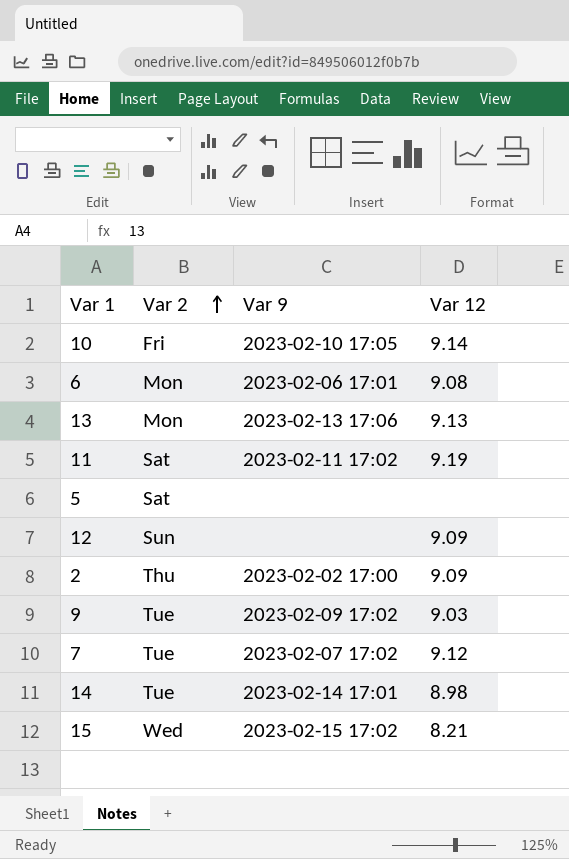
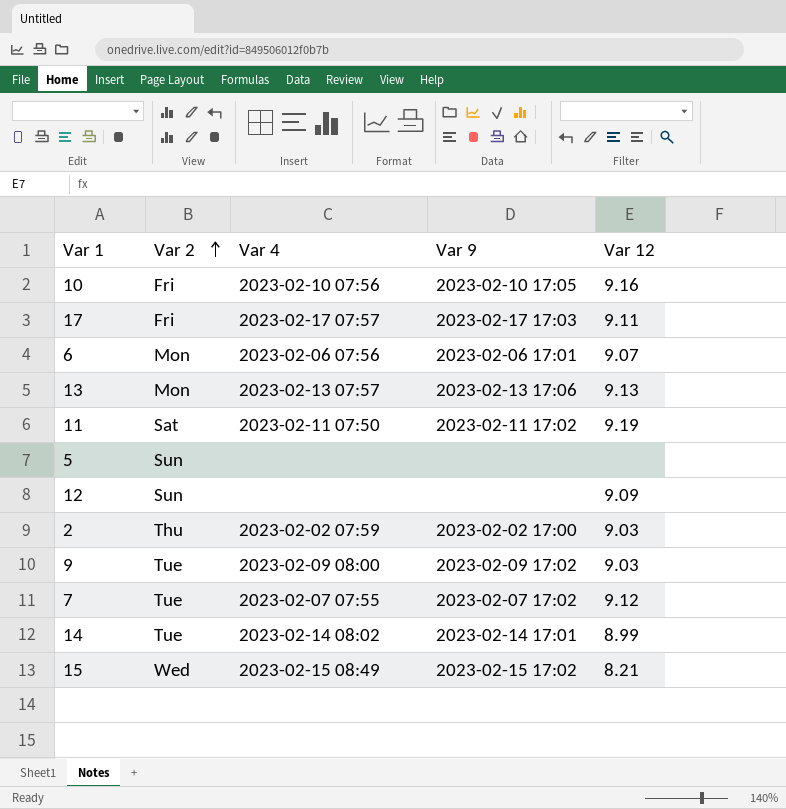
column Var 4 | position: none -> 3
10 | Var 12: 9.14 -> 9.16
row 17: none -> Fri | 2023-02-17 07:57 | 2023-02-17 17:03 | 9.11
6 | Var 12: 9.08 -> 9.07
5 | Var 2: Sat -> Sun
2 | Var 12: 9.09 -> 9.03
14 | Var 12: 8.98 -> 8.99

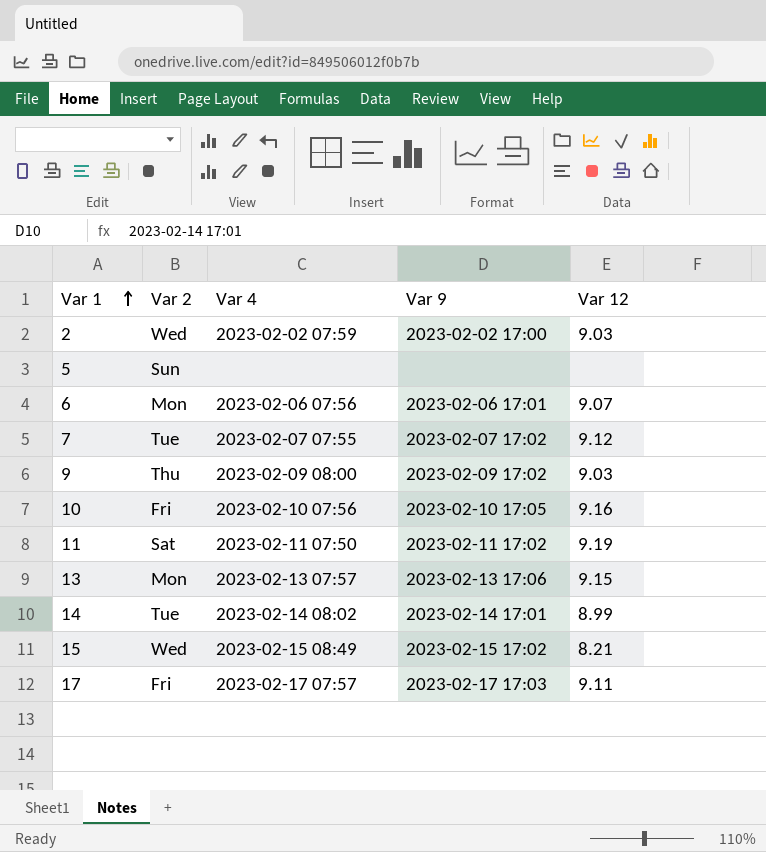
row order: Var 2 ascending -> Var 1 ascending
row 12: Sun | none | none | 9.09 -> none
2 | Var 2: Thu -> Wed
9 | Var 2: Tue -> Thu
13 | Var 12: 9.13 -> 9.15

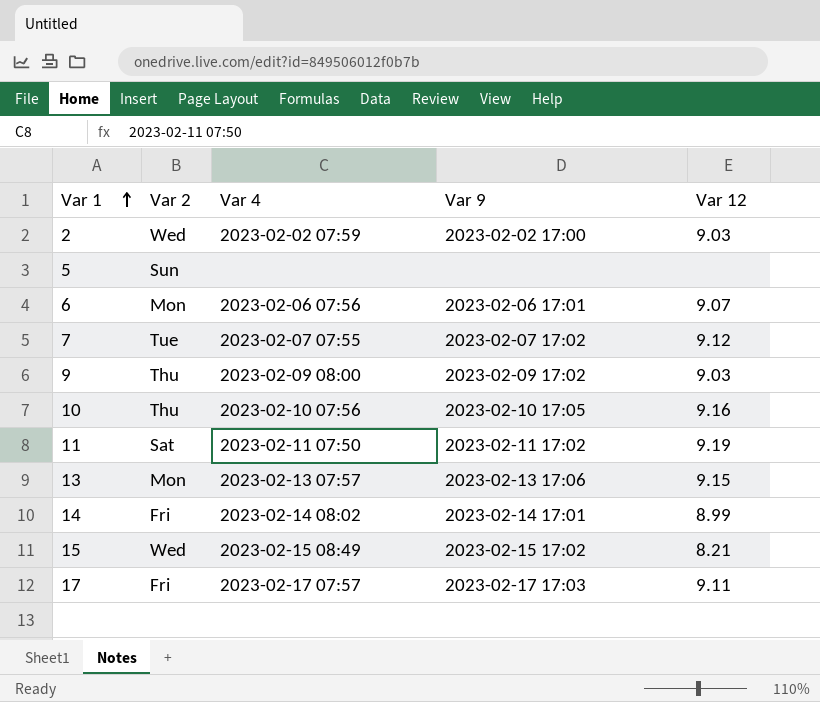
10 | Var 2: Fri -> Thu
14 | Var 2: Tue -> Fri

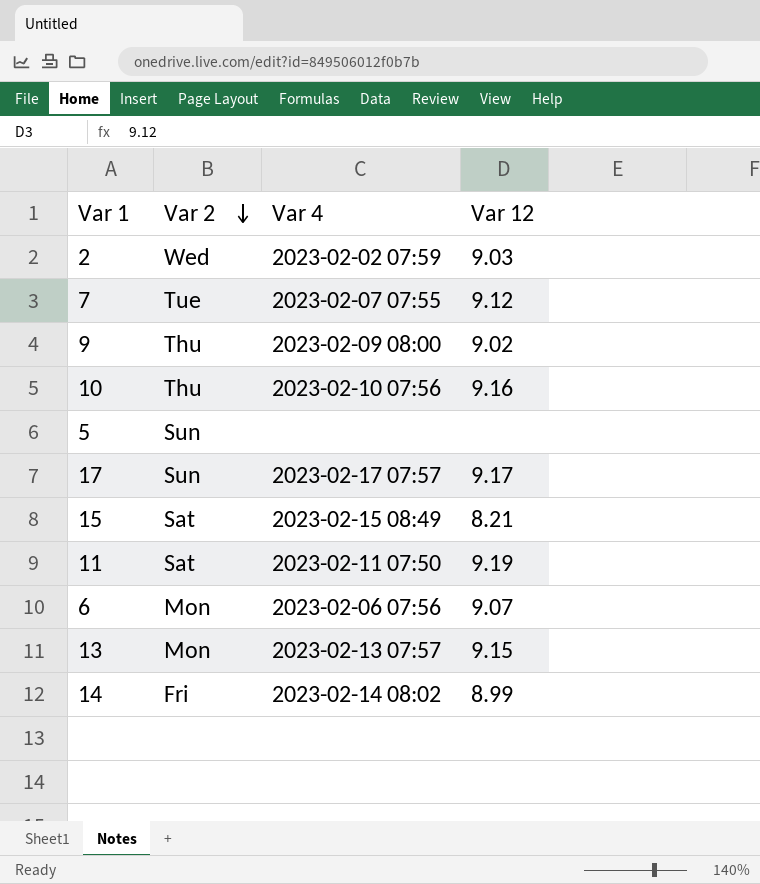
row order: Var 1 ascending -> Var 2 descending
column Var 9 | position: 4 -> none
9 | Var 12: 9.03 -> 9.02
17 | Var 2: Fri -> Sun
17 | Var 12: 9.11 -> 9.17
15 | Var 2: Wed -> Sat

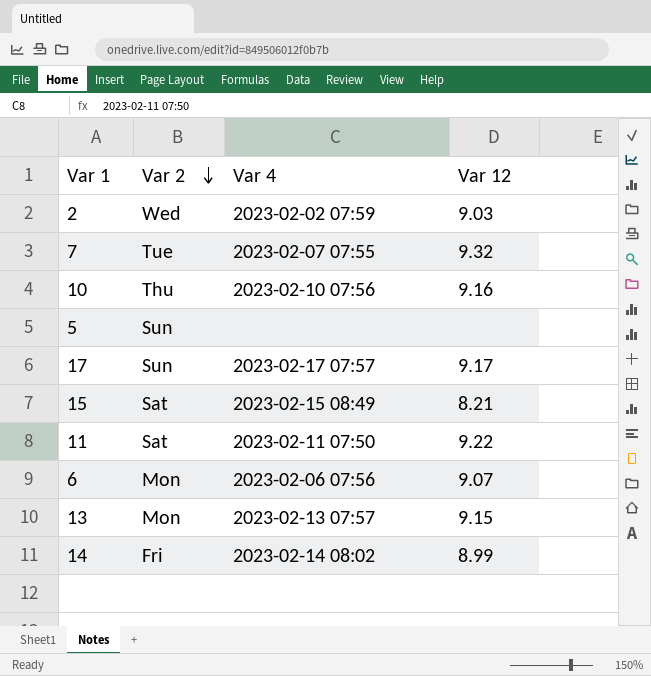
row 9: Thu | 2023-02-09 08:00 | 9.02 -> none
7 | Var 12: 9.12 -> 9.32
11 | Var 12: 9.19 -> 9.22

